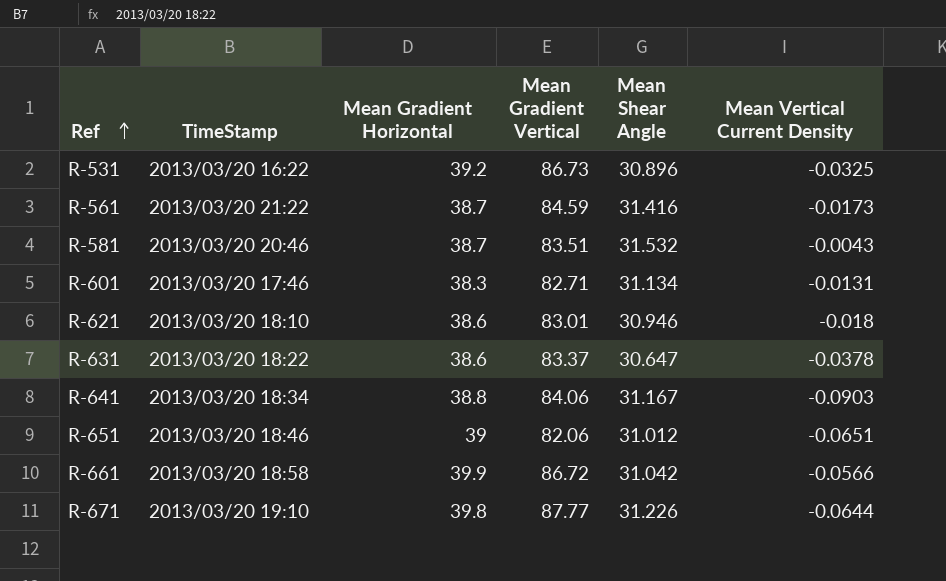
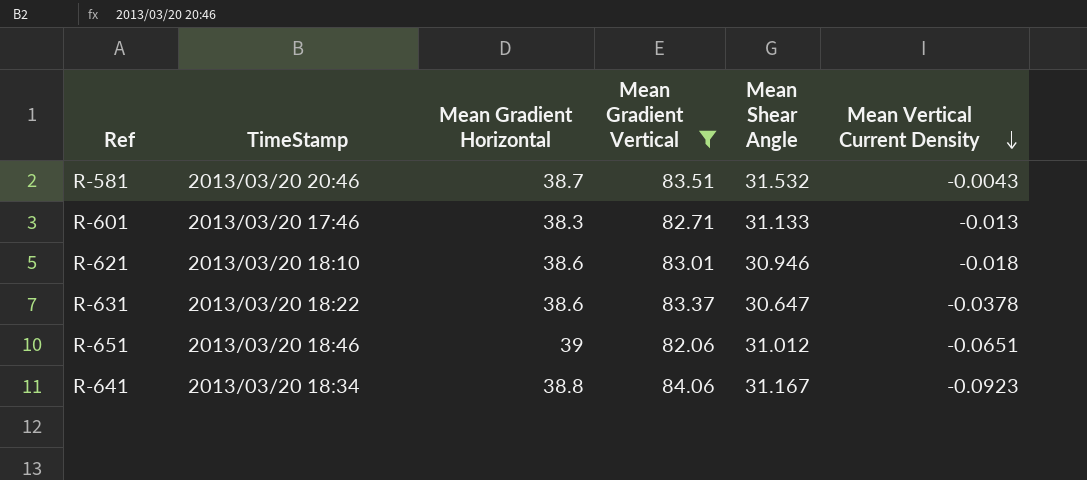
filter: none -> Mean Gradient Vertical <= 84.06
row order: Ref ascending -> Mean Vertical Current Density descending
R-601 | Mean Shear Angle: 31.134 -> 31.133
R-601 | Mean Vertical Current Density: -0.0131 -> -0.013
R-641 | Mean Vertical Current Density: -0.0903 -> -0.0923

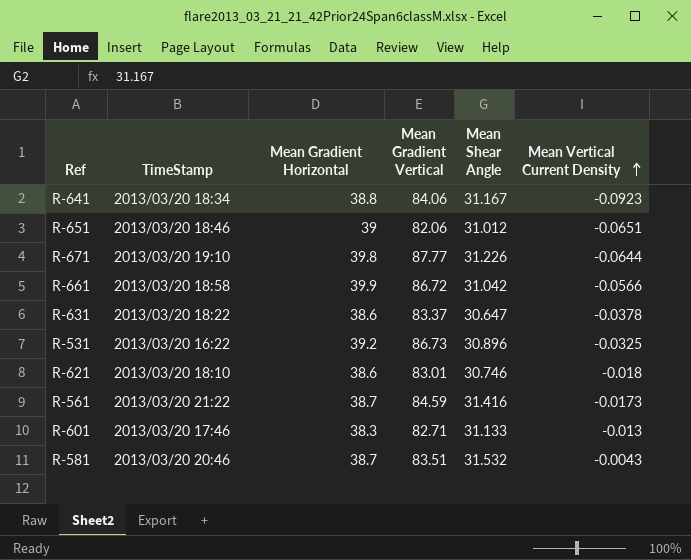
filter: Mean Gradient Vertical <= 84.06 -> none
row order: Mean Vertical Current Density descending -> Mean Vertical Current Density ascending
R-621 | Mean Shear Angle: 30.946 -> 30.746

